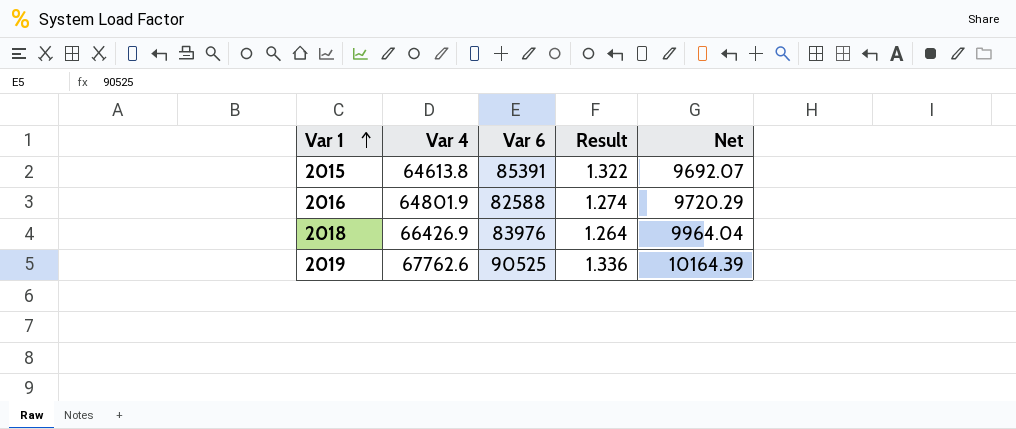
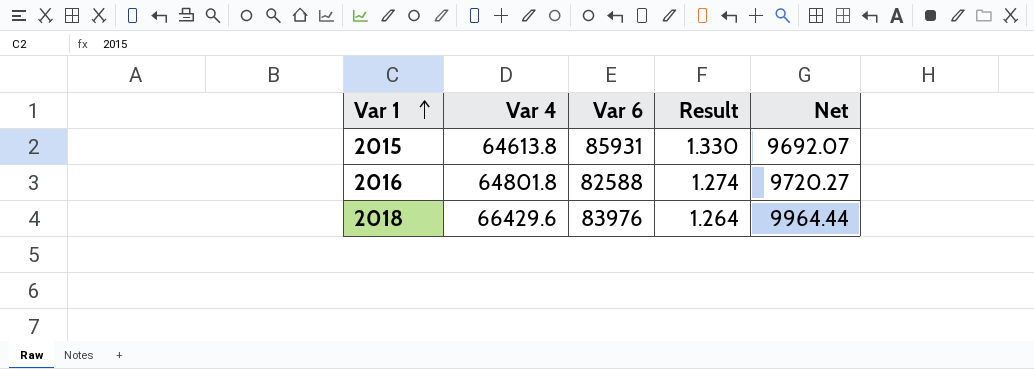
row 2019: 67762.6 | 90525 | 1.336 | 10164.39 -> none
2015 | Var 6: 85391 -> 85931
2015 | Result: 1.322 -> 1.330
2016 | Var 4: 64801.9 -> 64801.8
2016 | Net: 9720.29 -> 9720.27
2018 | Var 4: 66426.9 -> 66429.6
2018 | Net: 9964.04 -> 9964.44

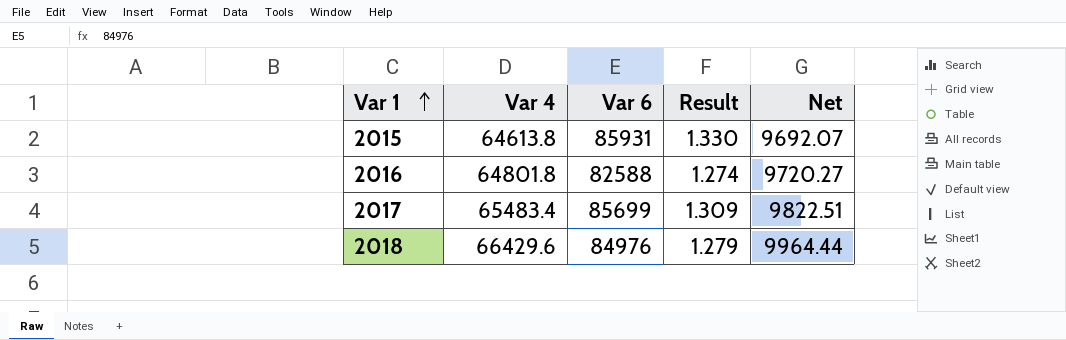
row 2017: none -> 65483.4 | 85699 | 1.309 | 9822.51
2018 | Var 6: 83976 -> 84976
2018 | Result: 1.264 -> 1.279

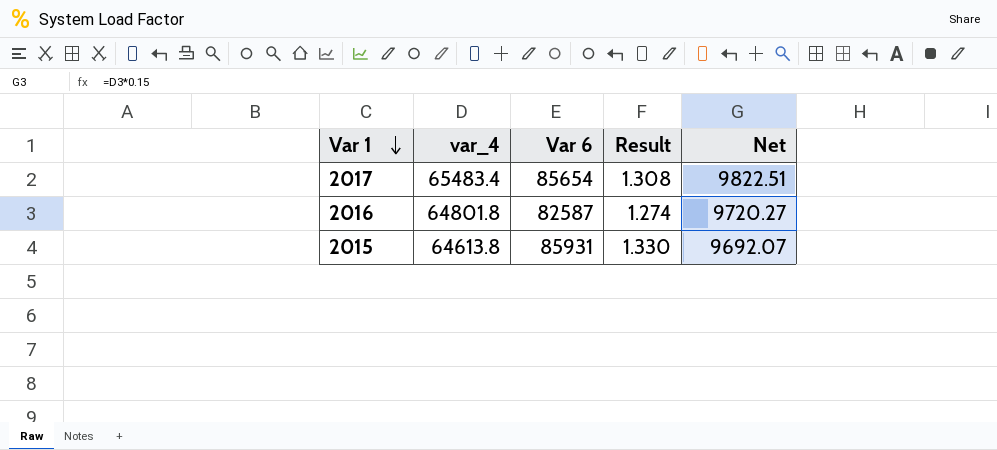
row order: Var 1 ascending -> Var 1 descending
column name: Var 4 -> var_4
row 2018: 66429.6 | 84976 | 1.279 | 9964.44 -> none
2017 | Var 6: 85699 -> 85654
2017 | Result: 1.309 -> 1.308
2016 | Var 6: 82588 -> 82587

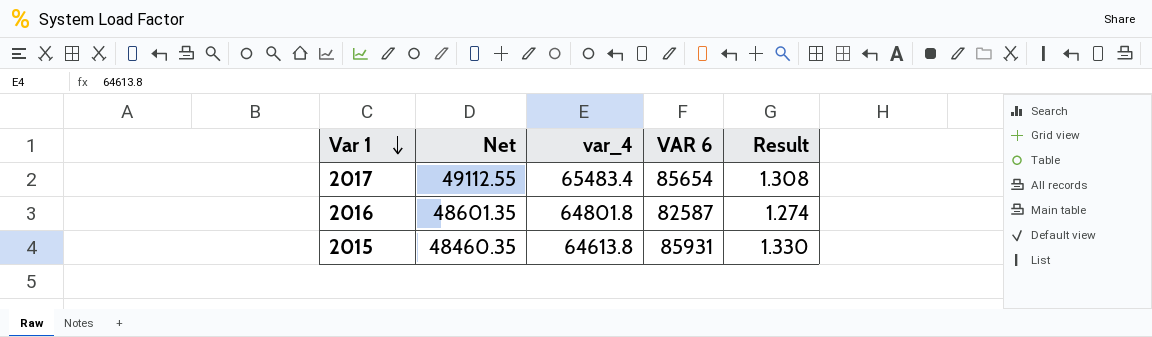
column Net | formula: [var_4] * 0.15 -> [var_4] * 0.75
column Net | position: 5 -> 2
column name: Var 6 -> VAR 6

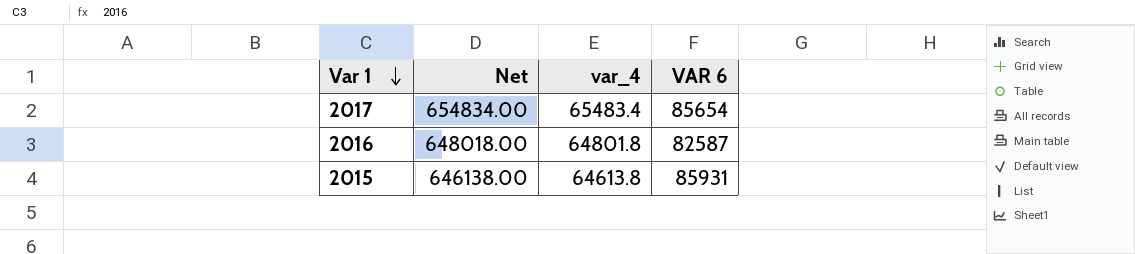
column Result | formula: [VAR 6] / [var_4] -> none
column Net | formula: [var_4] * 0.75 -> [var_4] * 10

